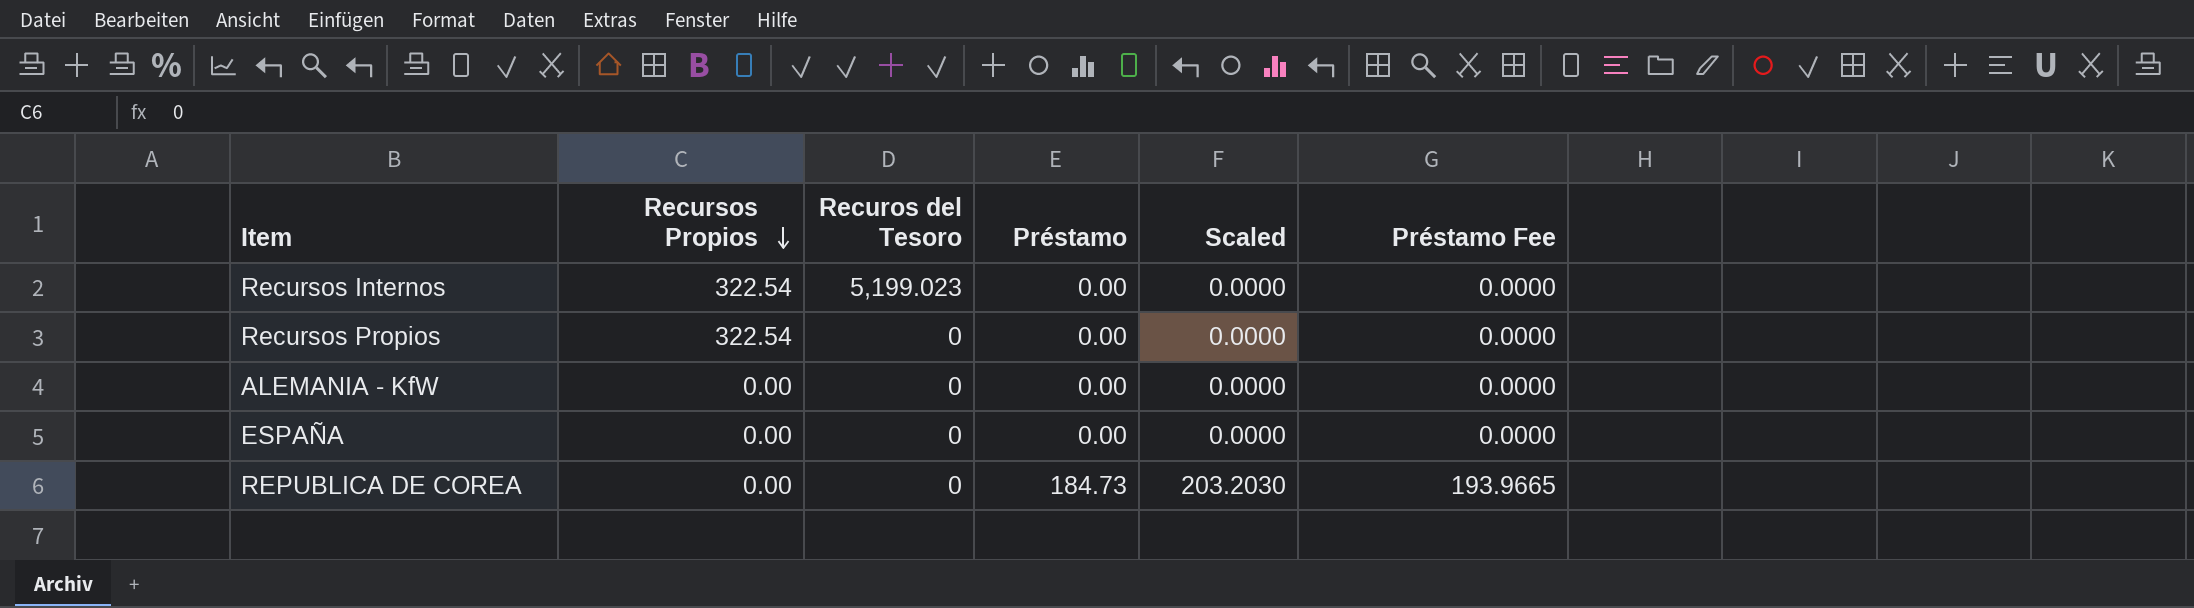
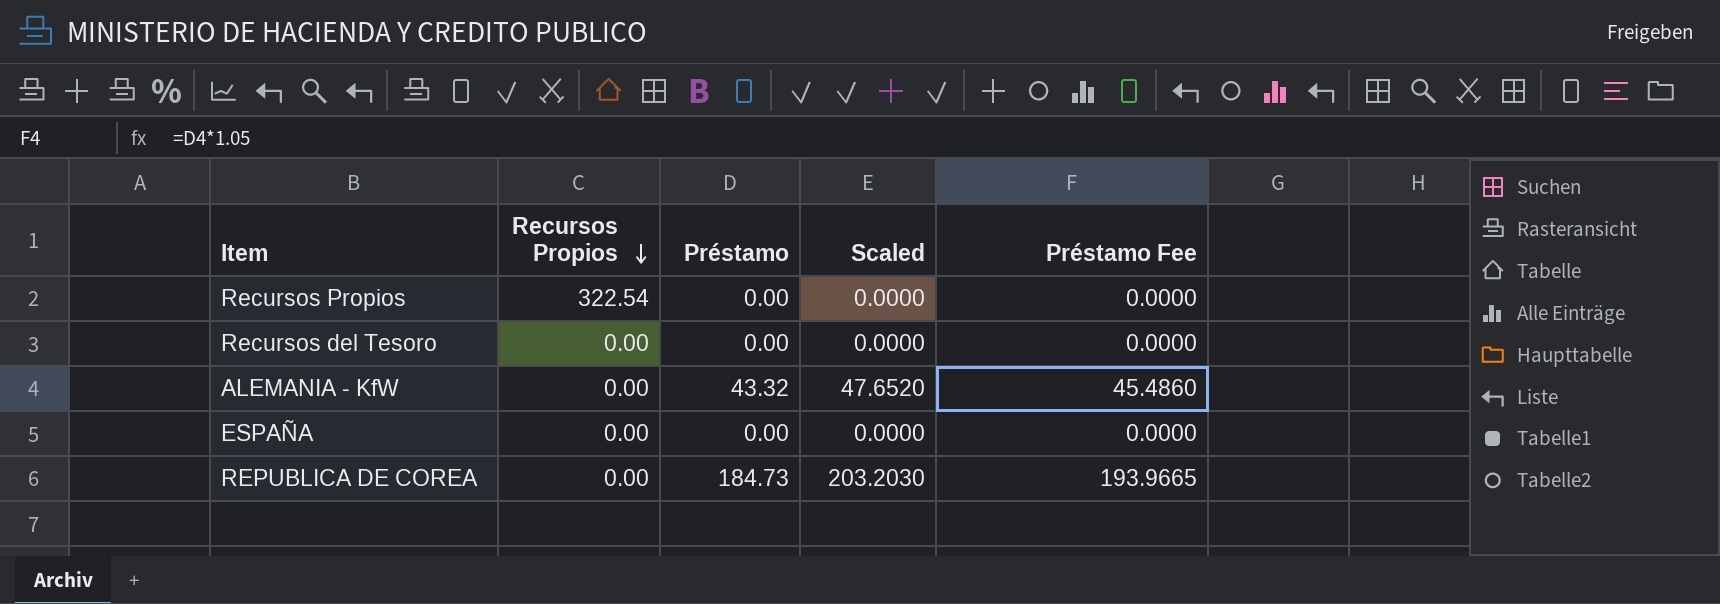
column Recuros del Tesoro | position: 3 -> none
row Recursos Internos: 322.54 | 5,199.023 | 0.00 | 0.0000 | 0.0000 -> none
row Recursos del Tesoro: none -> 0.00 | 0.00 | 0.0000 | 0.0000
ALEMANIA - KfW | Préstamo: 0.00 -> 43.32
ALEMANIA - KfW | Scaled: 0.0000 -> 47.6520
ALEMANIA - KfW | Préstamo Fee: 0.0000 -> 45.4860

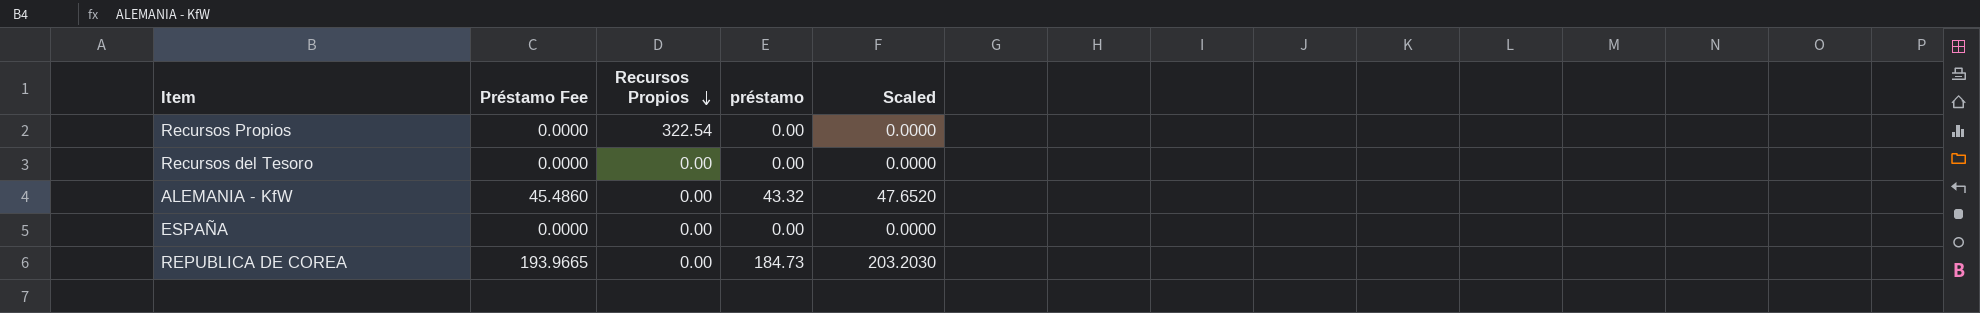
column Préstamo Fee | position: 5 -> 2
column name: Préstamo -> préstamo

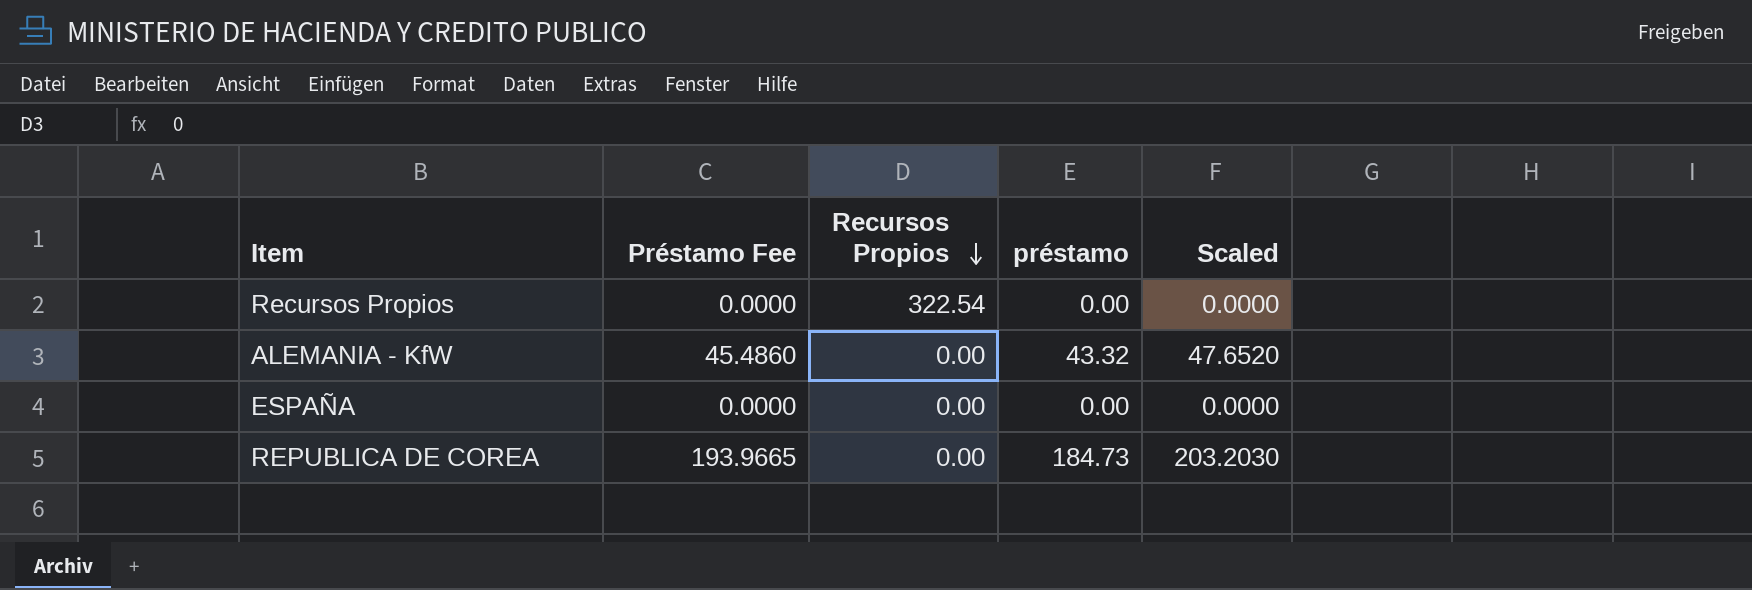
row Recursos del Tesoro: 0.0000 | 0.00 | 0.00 | 0.0000 -> none

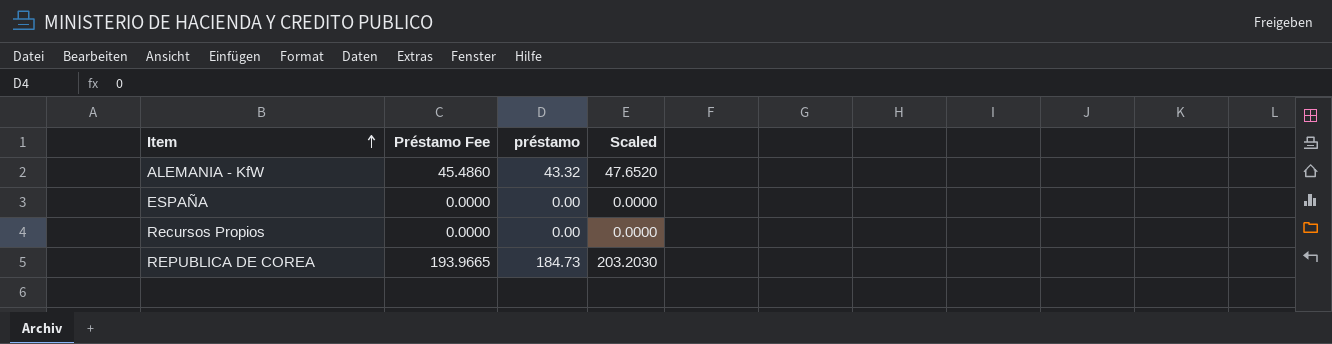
row order: Recursos Propios descending -> Item ascending
column Recursos Propios | position: 3 -> none

